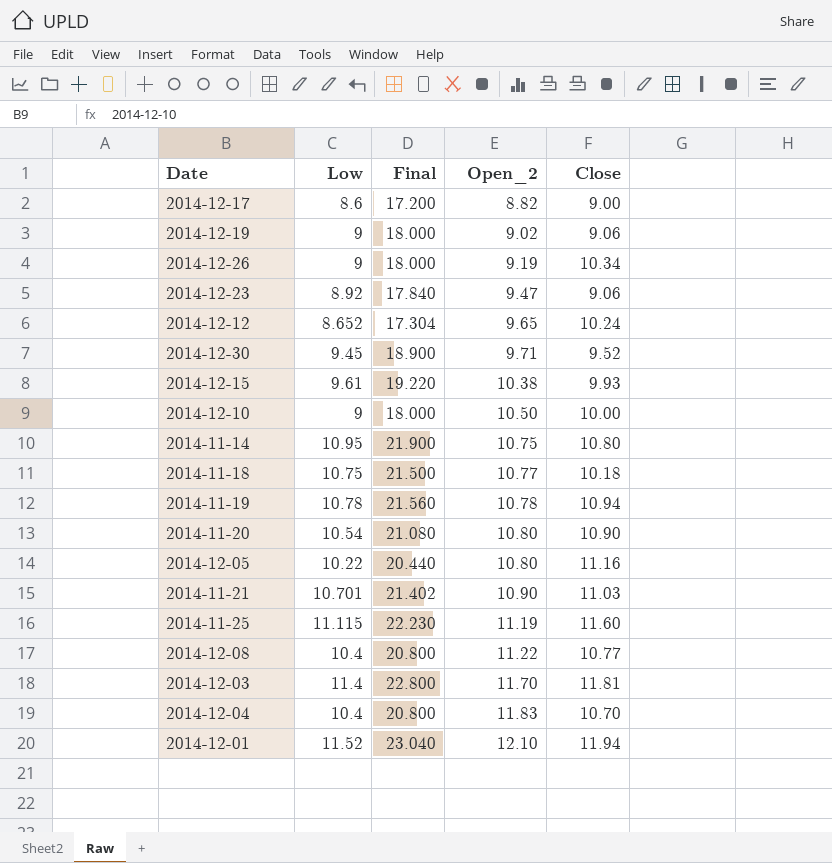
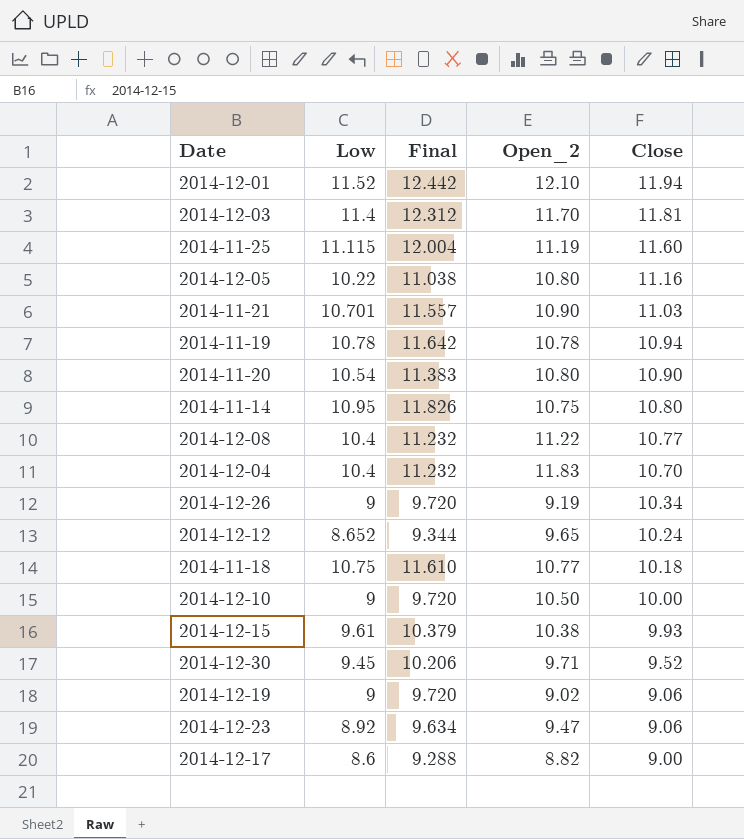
row order: Open_2 ascending -> Close descending
column Final | formula: [Low] * 2 -> [Low] * 1.08

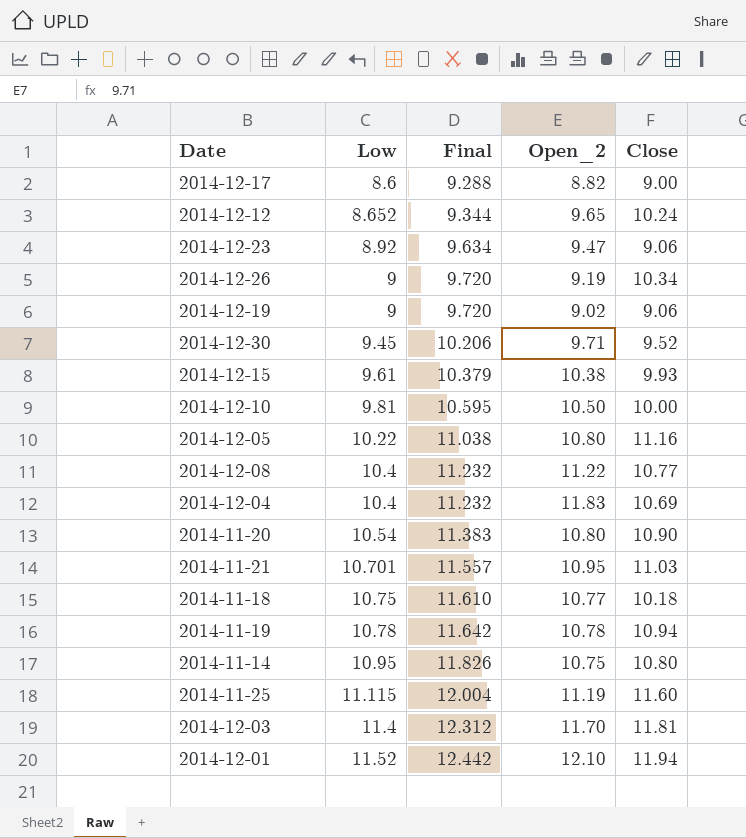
row order: Close descending -> Low ascending
2014-12-10 | Low: 9 -> 9.81
2014-12-10 | Final: 9.720 -> 10.595
2014-12-04 | Close: 10.70 -> 10.69
2014-11-21 | Open_2: 10.90 -> 10.95

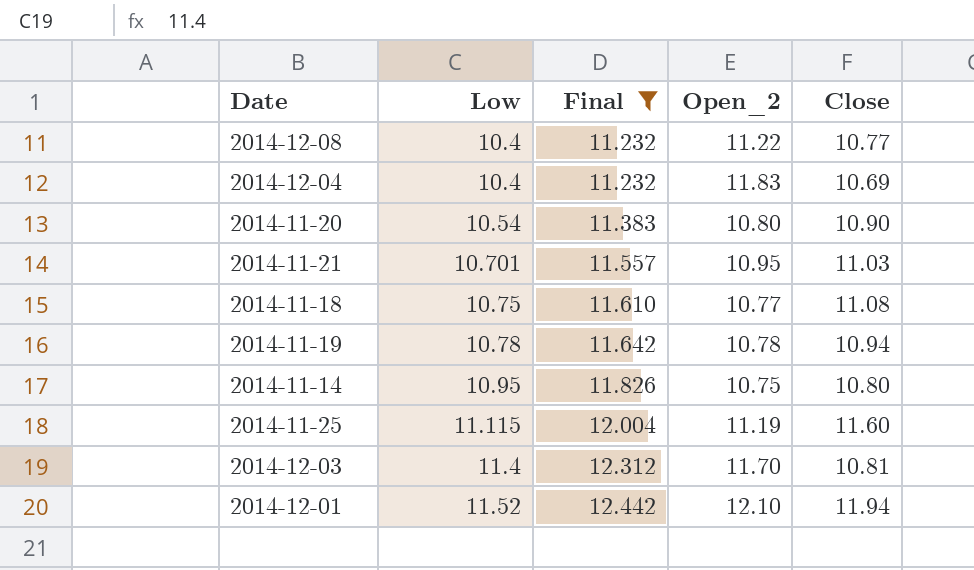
filter: none -> Final >= 11.232
2014-11-18 | Close: 10.18 -> 11.08
2014-12-03 | Close: 11.81 -> 10.81

